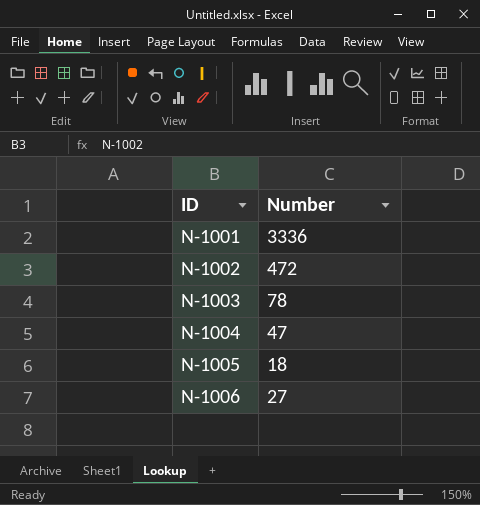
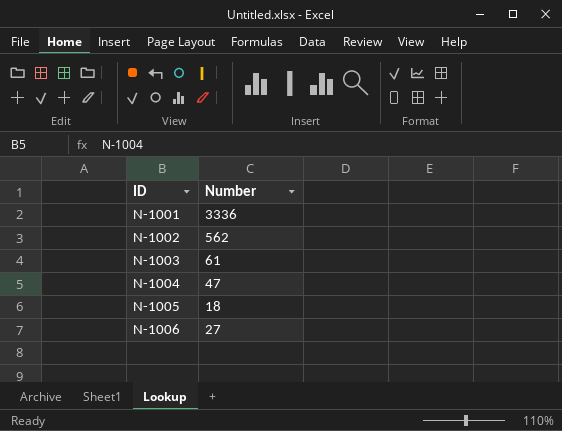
N-1002 | Number: 472 -> 562
N-1003 | Number: 78 -> 61

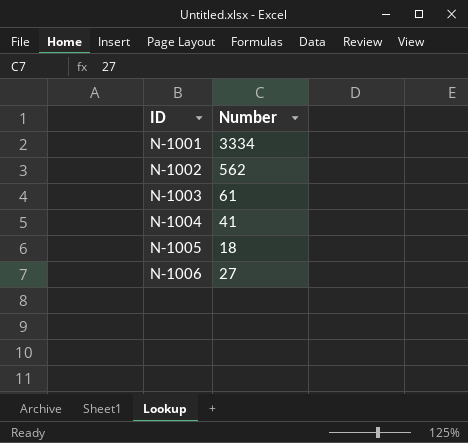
N-1001 | Number: 3336 -> 3334
N-1004 | Number: 47 -> 41

